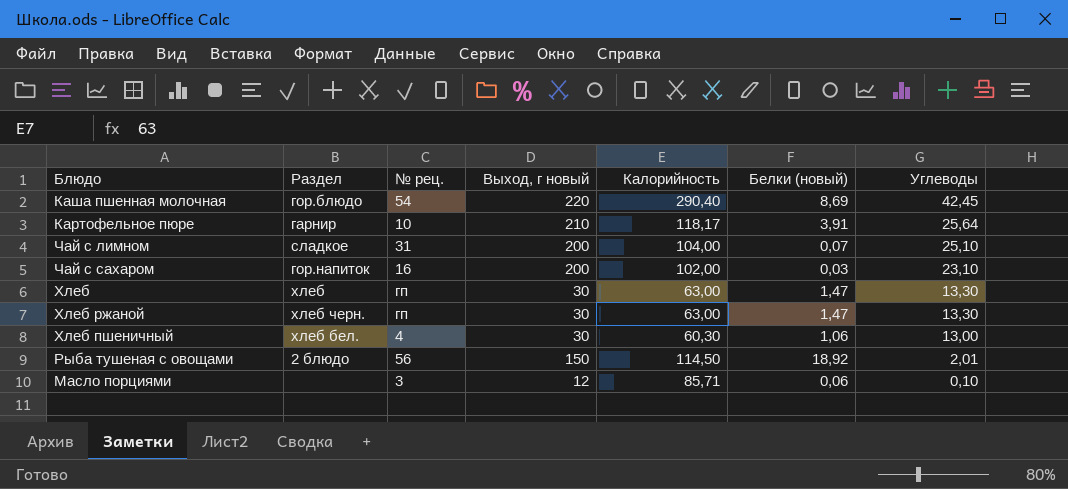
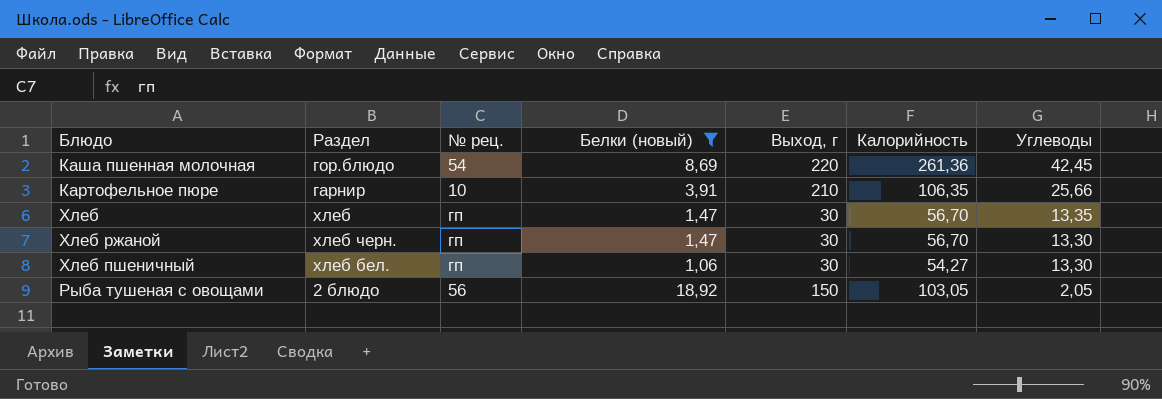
filter: none -> Белки (новый) >= 1,06
column Белки (новый) | position: 6 -> 4
column name: Выход, г новый -> Выход, г
Каша пшенная молочная | Калорийность: 290,40 -> 261,36
Картофельное пюре | Калорийность: 118,17 -> 106,35
Картофельное пюре | Углеводы: 25,64 -> 25,66
Хлеб | Калорийность: 63,00 -> 56,70
Хлеб | Углеводы: 13,30 -> 13,35
Хлеб ржаной | Калорийность: 63,00 -> 56,70
Хлеб пшеничный | № рец.: 4 -> гп
Хлеб пшеничный | Калорийность: 60,30 -> 54,27
Хлеб пшеничный | Углеводы: 13,00 -> 13,30
Рыба тушеная с овощами | Калорийность: 114,50 -> 103,05
Рыба тушеная с овощами | Углеводы: 2,01 -> 2,05

